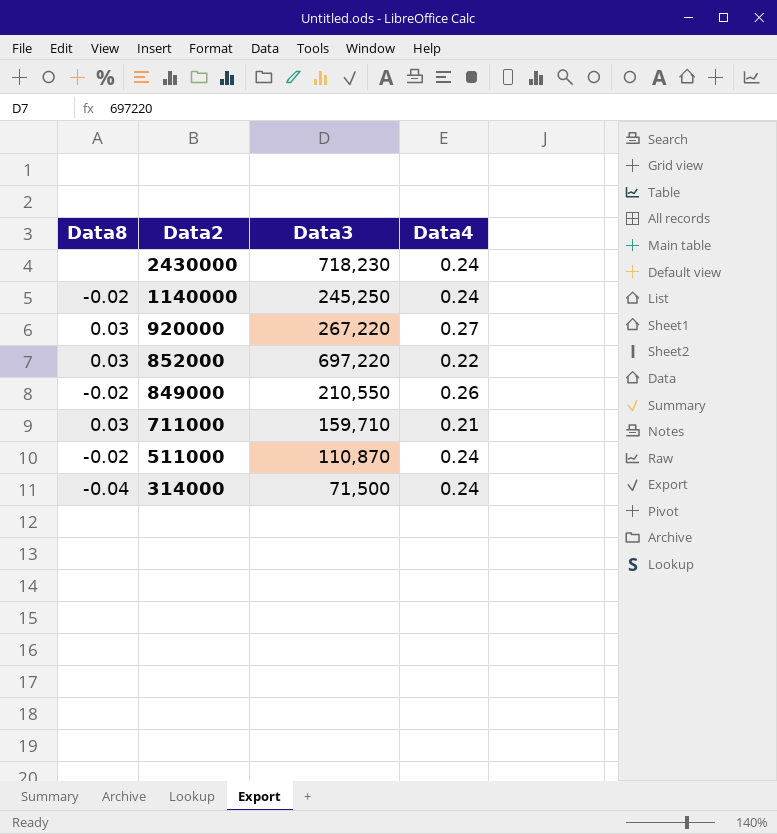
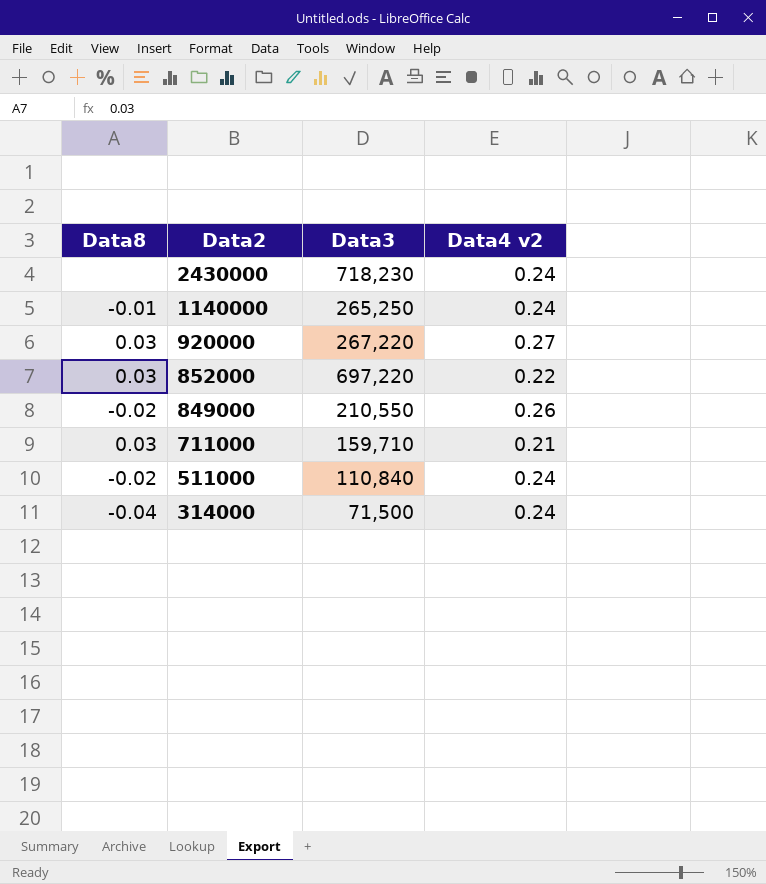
column name: Data4 -> Data4 v2
1140000 | Data8: -0.02 -> -0.01
1140000 | Data3: 245,250 -> 265,250
511000 | Data3: 110,870 -> 110,840

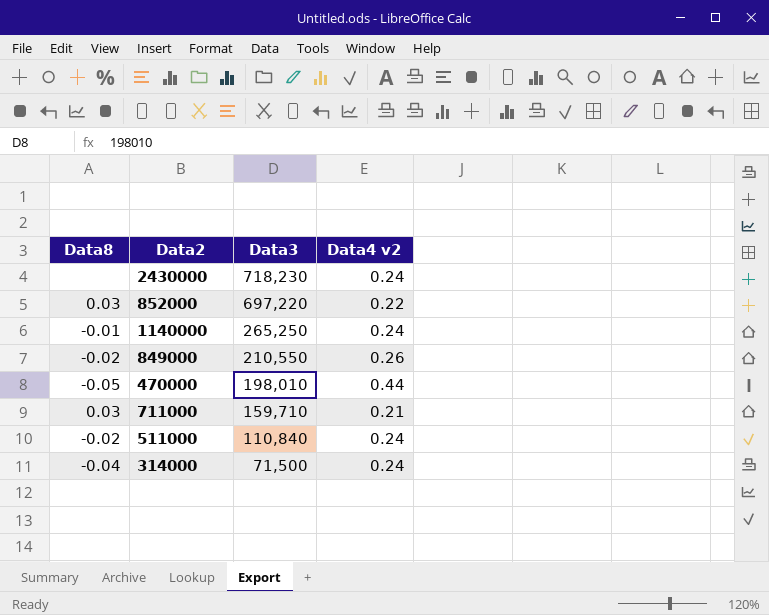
row order: Data2 descending -> Data3 descending
row 920000: 0.03 | 267,220 | 0.27 -> none
row 470000: none -> -0.05 | 198,010 | 0.44

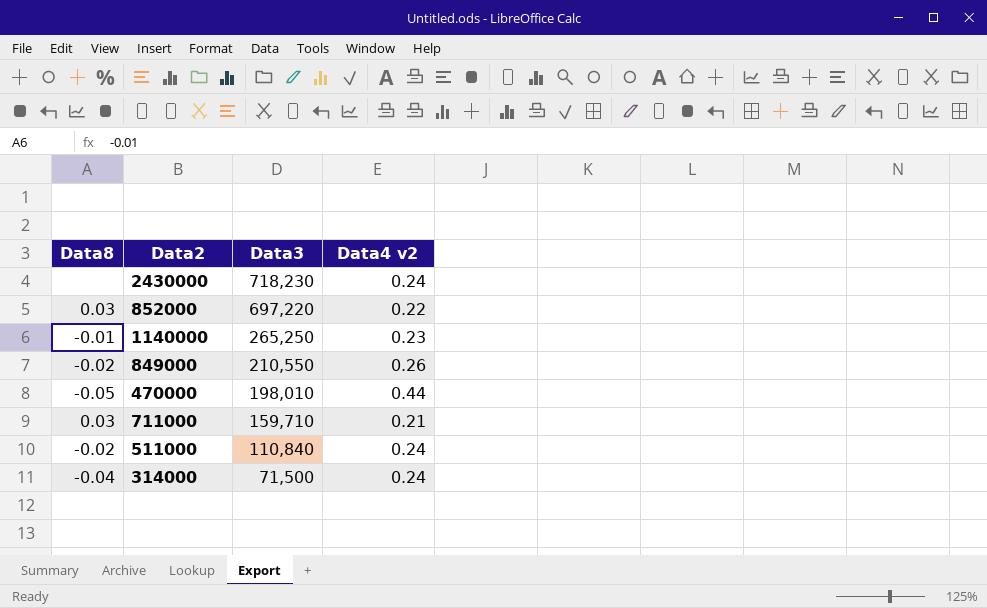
1140000 | Data4 v2: 0.24 -> 0.23

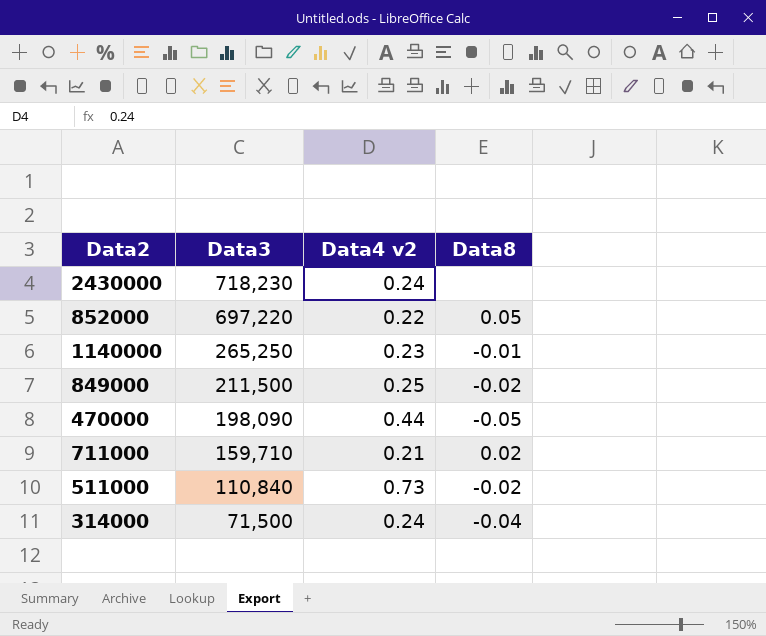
column Data8 | position: 1 -> 4
852000 | Data8: 0.03 -> 0.05
849000 | Data3: 210,550 -> 211,500
849000 | Data4 v2: 0.26 -> 0.25
470000 | Data3: 198,010 -> 198,090
711000 | Data8: 0.03 -> 0.02
511000 | Data4 v2: 0.24 -> 0.73

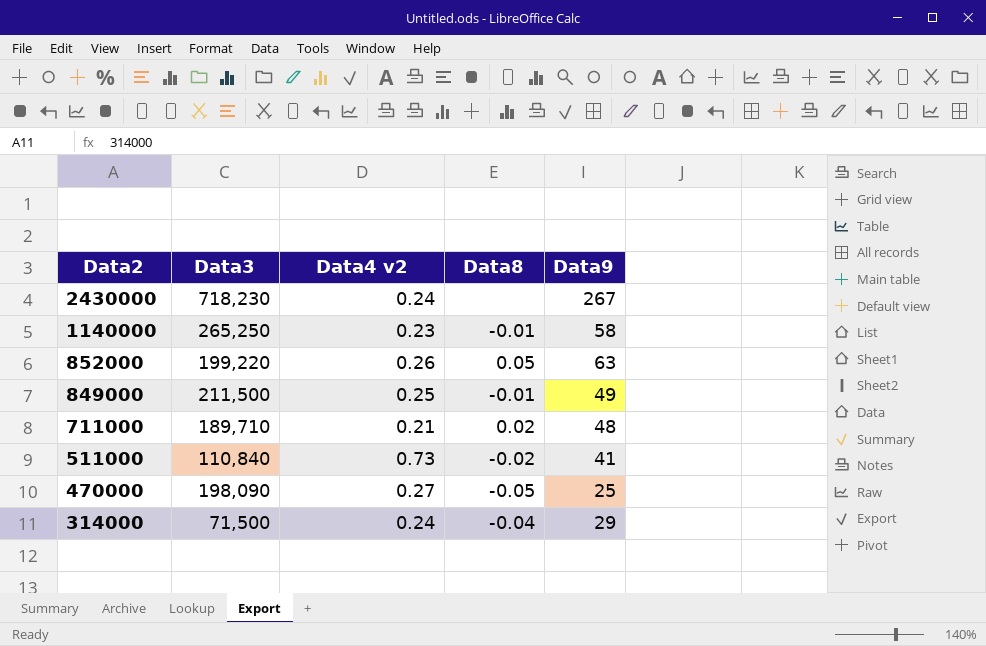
row order: Data3 descending -> Data2 descending
column Data9 | position: none -> 5
852000 | Data3: 697,220 -> 199,220
852000 | Data4 v2: 0.22 -> 0.26
849000 | Data8: -0.02 -> -0.01
711000 | Data3: 159,710 -> 189,710
470000 | Data4 v2: 0.44 -> 0.27

